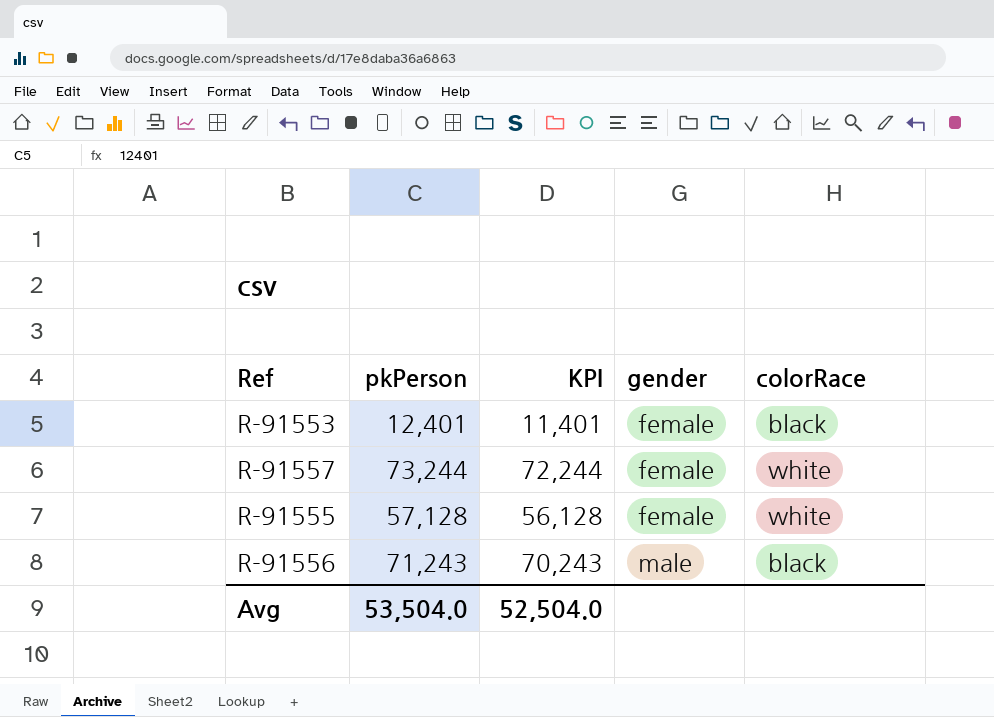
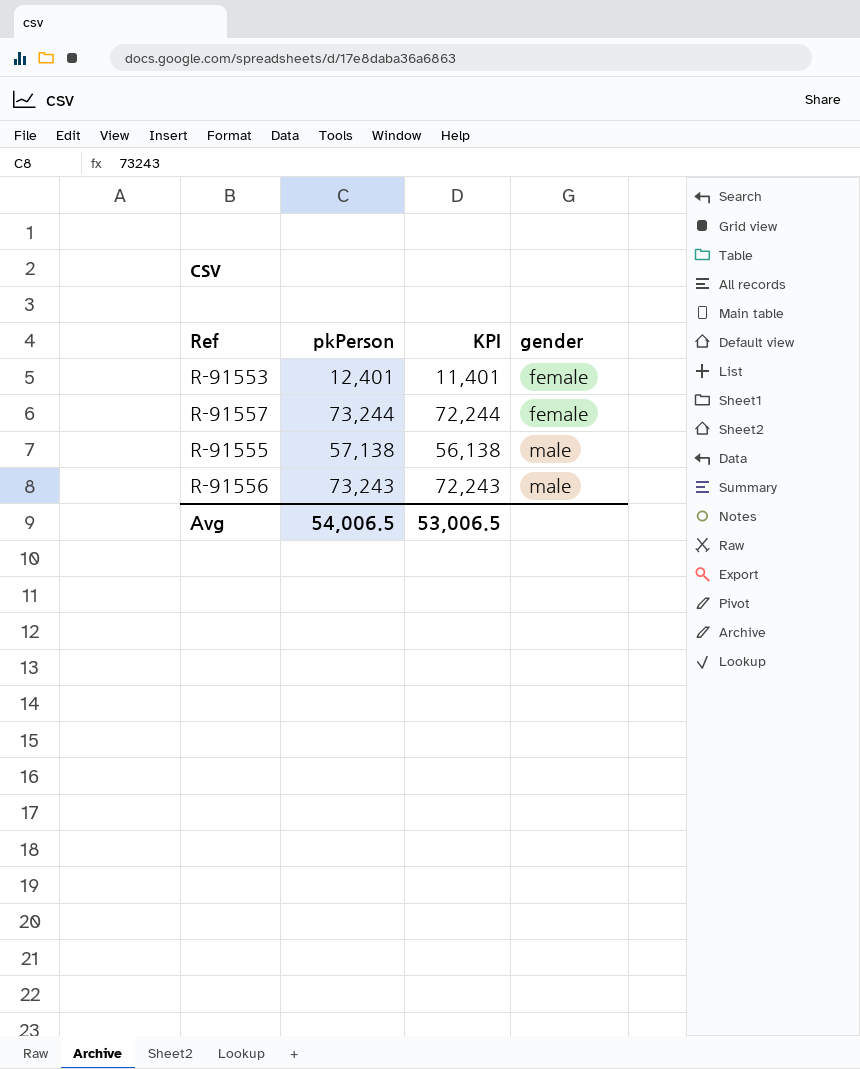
column colorRace | position: 5 -> none
R-91555 | pkPerson: 57,128 -> 57,138
R-91555 | KPI: 56,128 -> 56,138
R-91555 | gender: female -> male
R-91556 | pkPerson: 71,243 -> 73,243
R-91556 | KPI: 70,243 -> 72,243
Avg | pkPerson: 53,504.0 -> 54,006.5
Avg | KPI: 52,504.0 -> 53,006.5

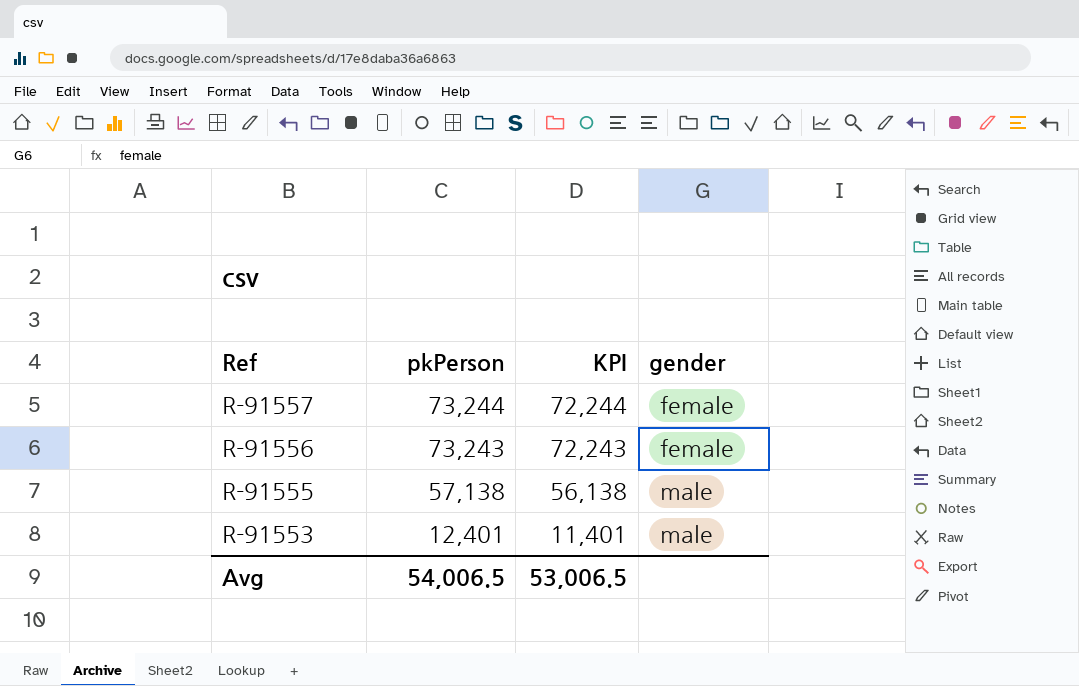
row order: gender ascending -> Ref descending
R-91556 | gender: male -> female
R-91553 | gender: female -> male

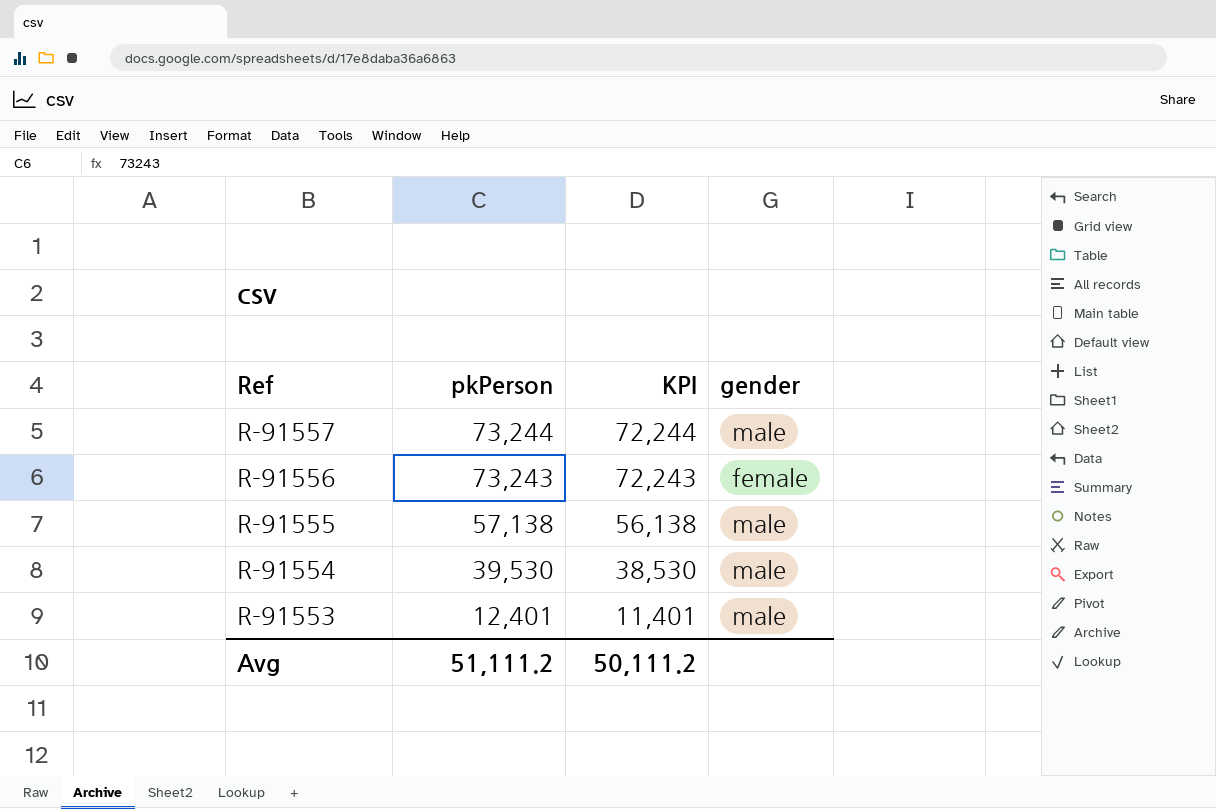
R-91557 | gender: female -> male
row R-91554: none -> 39,530 | 38,530 | male
Avg | pkPerson: 54,006.5 -> 51,111.2
Avg | KPI: 53,006.5 -> 50,111.2

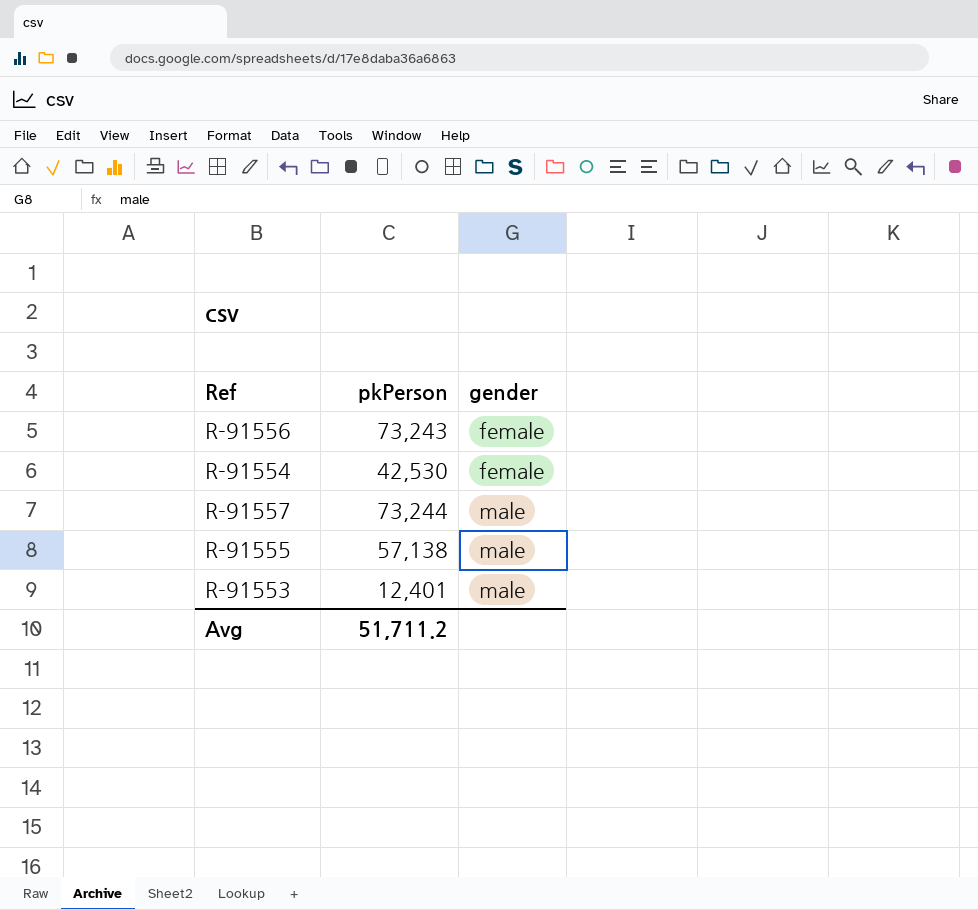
row order: Ref descending -> gender ascending
column KPI | formula: [pkPerson] - 1000 -> none
R-91554 | pkPerson: 39,530 -> 42,530
R-91554 | gender: male -> female
Avg | pkPerson: 51,111.2 -> 51,711.2

